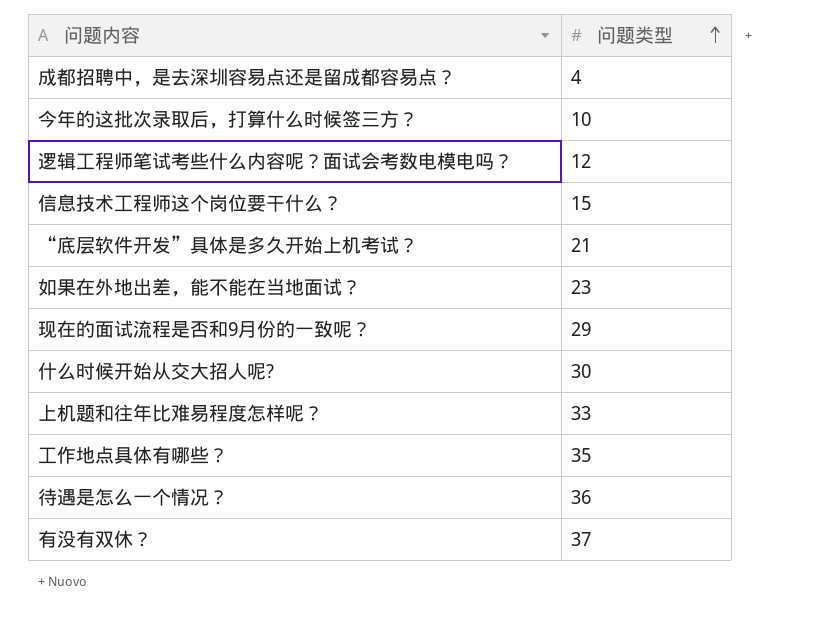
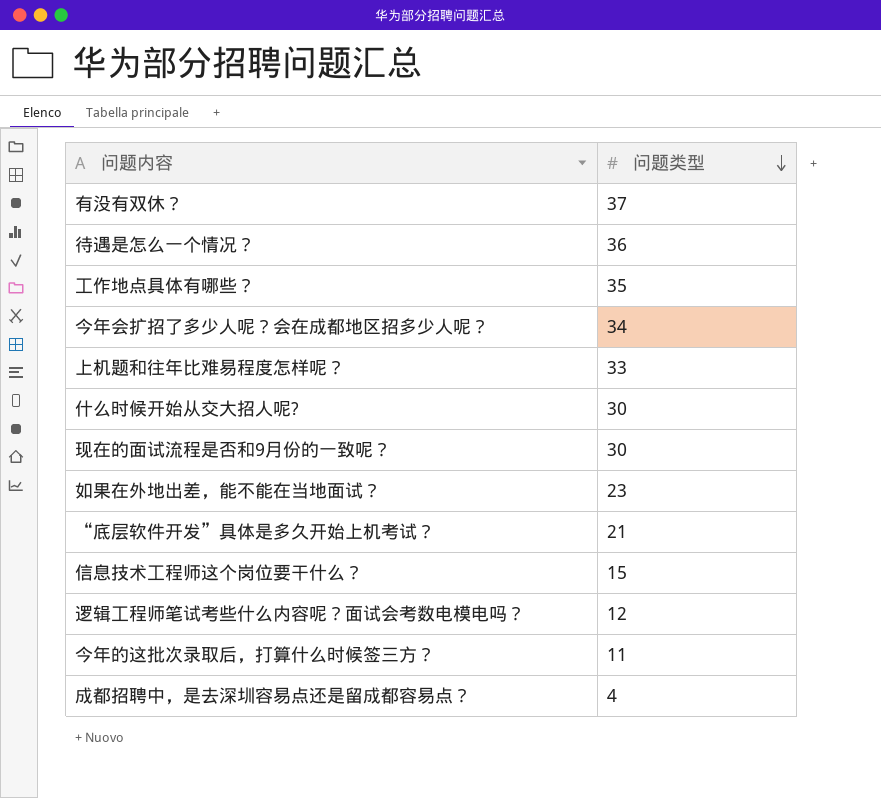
row order: 问题类型 ascending -> 问题类型 descending
row 今年会扩招了多少人呢？会在成都地区招多少人呢？: none -> 34
现在的面试流程是否和9月份的一致呢？ | 问题类型: 29 -> 30
今年的这批次录取后，打算什么时候签三方？ | 问题类型: 10 -> 11

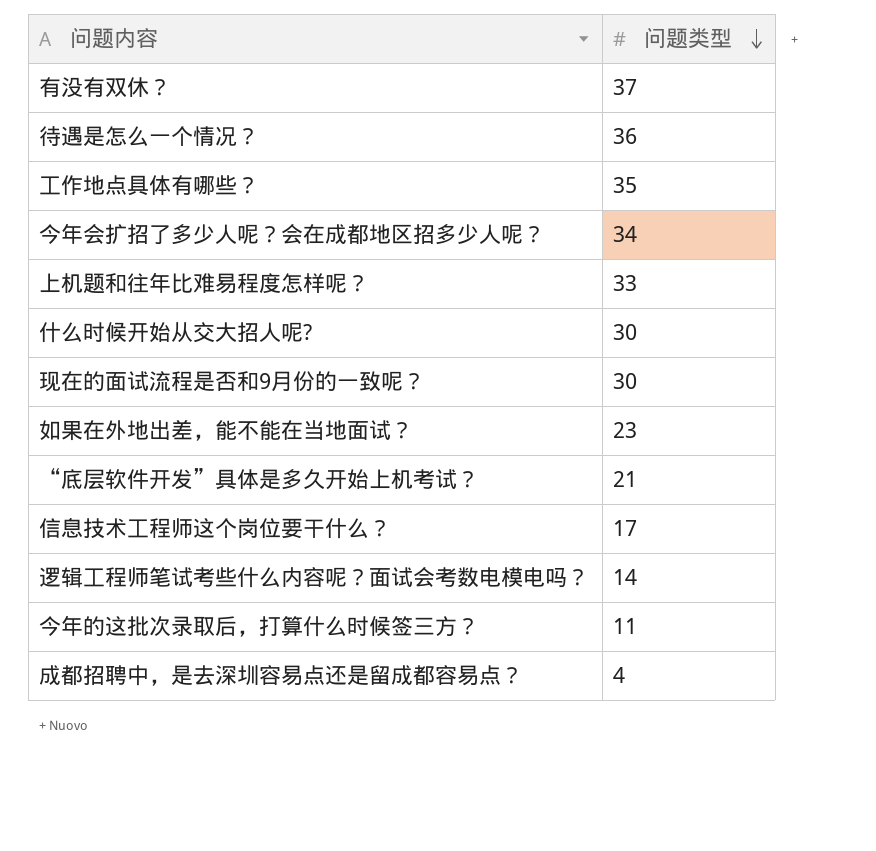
信息技术工程师这个岗位要干什么？ | 问题类型: 15 -> 17
逻辑工程师笔试考些什么内容呢？面试会考数电模电吗？ | 问题类型: 12 -> 14

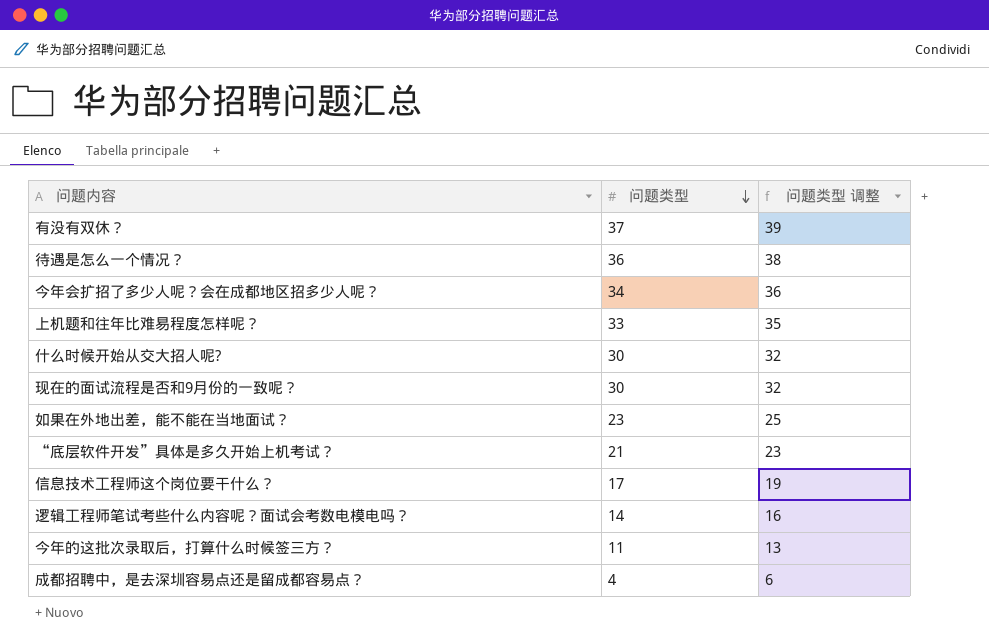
column 问题类型 调整 | formula: none -> [问题类型] + 2
row 工作地点具体有哪些？: 35 -> none

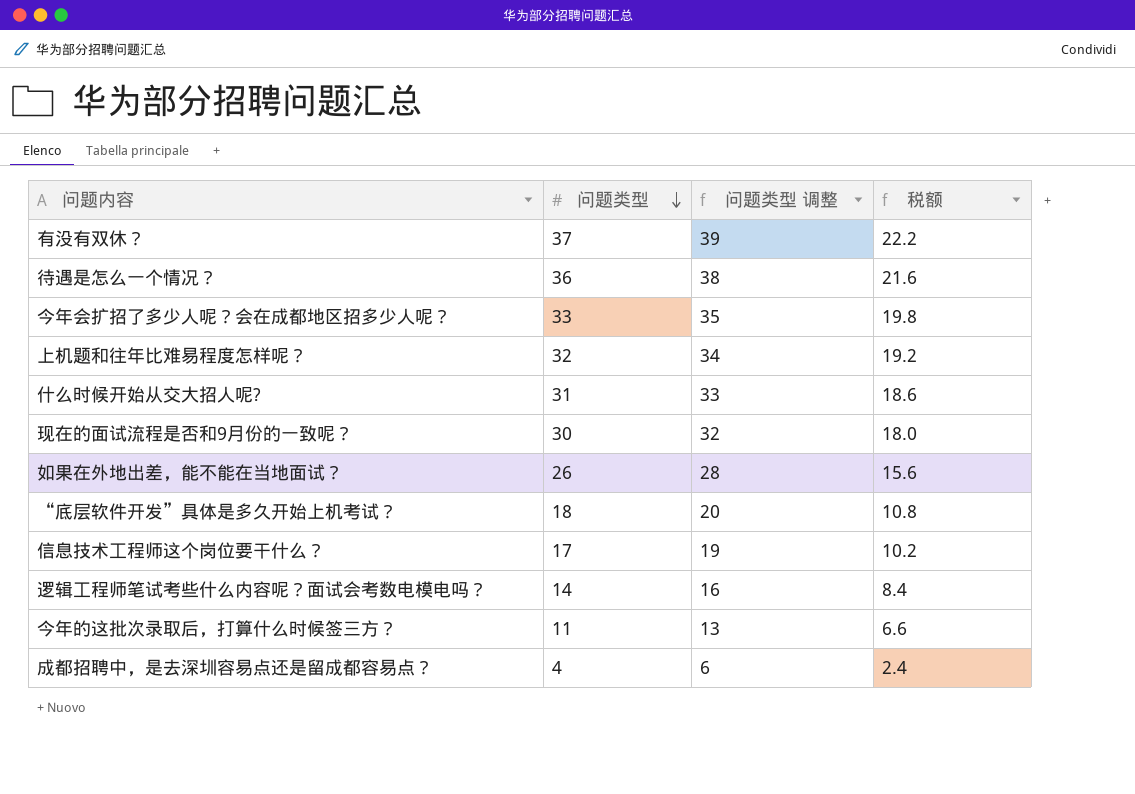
column 税额 | formula: none -> [问题类型] * 0.6
今年会扩招了多少人呢？会在成都地区招多少人呢？ | 问题类型: 34 -> 33
今年会扩招了多少人呢？会在成都地区招多少人呢？ | 问题类型 调整: 36 -> 35
上机题和往年比难易程度怎样呢？ | 问题类型: 33 -> 32
上机题和往年比难易程度怎样呢？ | 问题类型 调整: 35 -> 34
什么时候开始从交大招人呢? | 问题类型: 30 -> 31
什么时候开始从交大招人呢? | 问题类型 调整: 32 -> 33
如果在外地出差，能不能在当地面试？ | 问题类型: 23 -> 26
如果在外地出差，能不能在当地面试？ | 问题类型 调整: 25 -> 28
“底层软件开发”具体是多久开始上机考试？ | 问题类型: 21 -> 18
“底层软件开发”具体是多久开始上机考试？ | 问题类型 调整: 23 -> 20

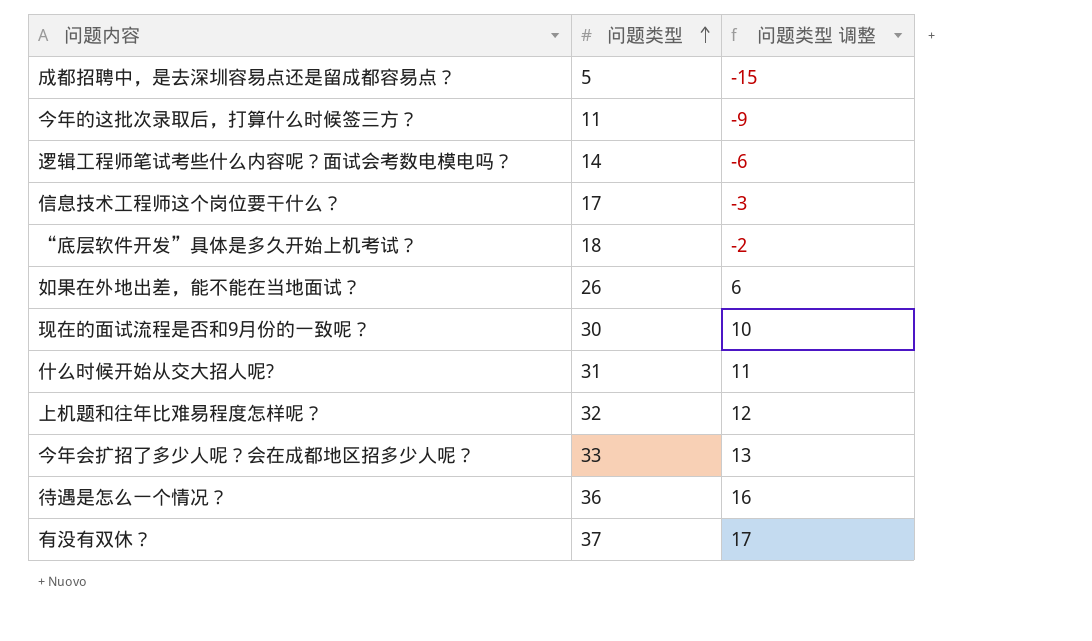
row order: 问题类型 descending -> 问题类型 ascending
column 税额 | formula: [问题类型] * 0.6 -> none
column 问题类型 调整 | formula: [问题类型] + 2 -> [问题类型] - 20
成都招聘中，是去深圳容易点还是留成都容易点？ | 问题类型: 4 -> 5

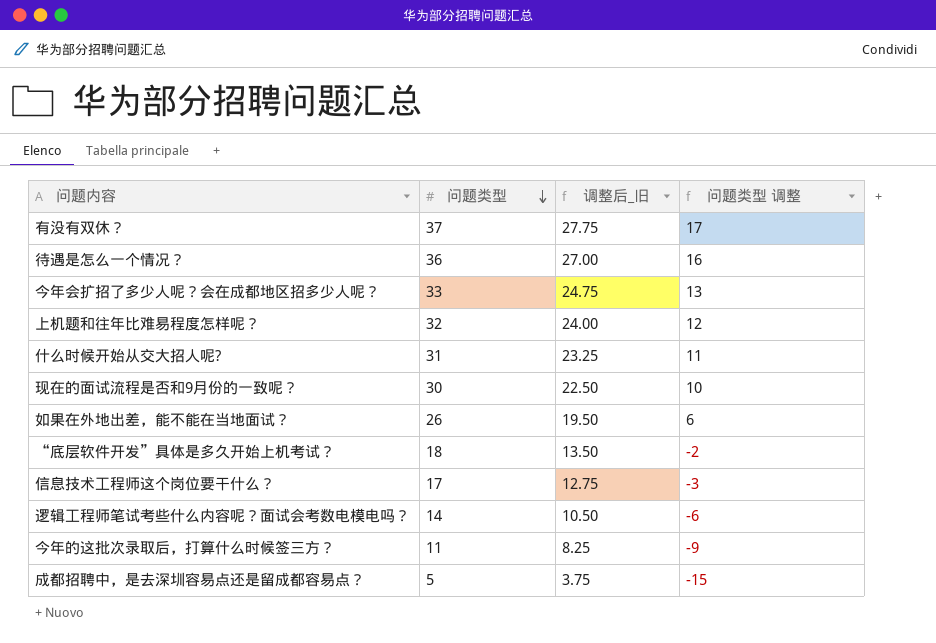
row order: 问题类型 ascending -> 问题类型 descending
column 调整后_旧 | formula: none -> [问题类型] * 0.75

